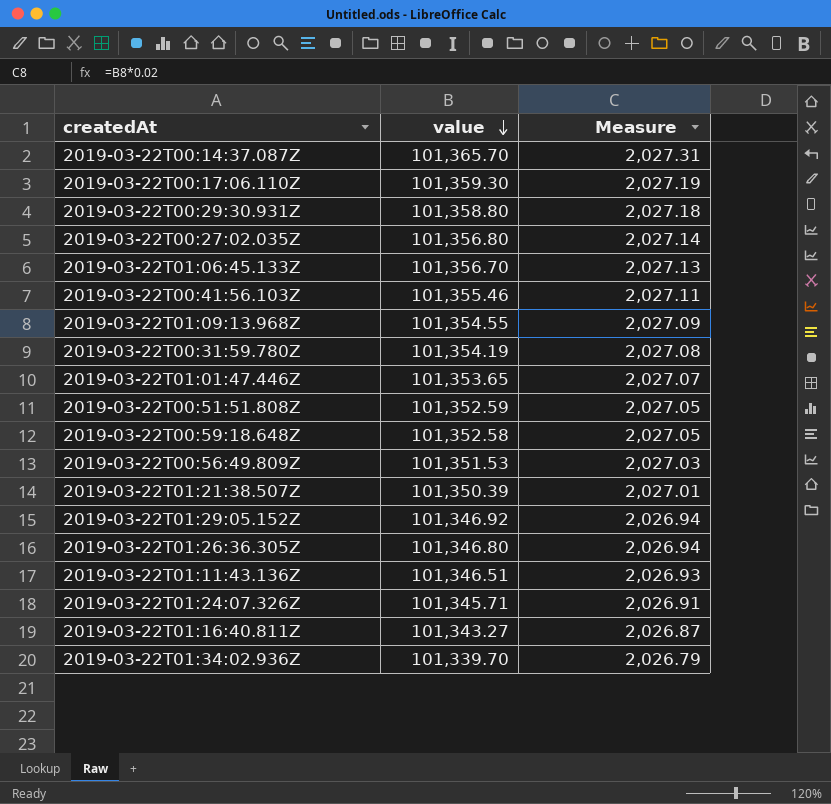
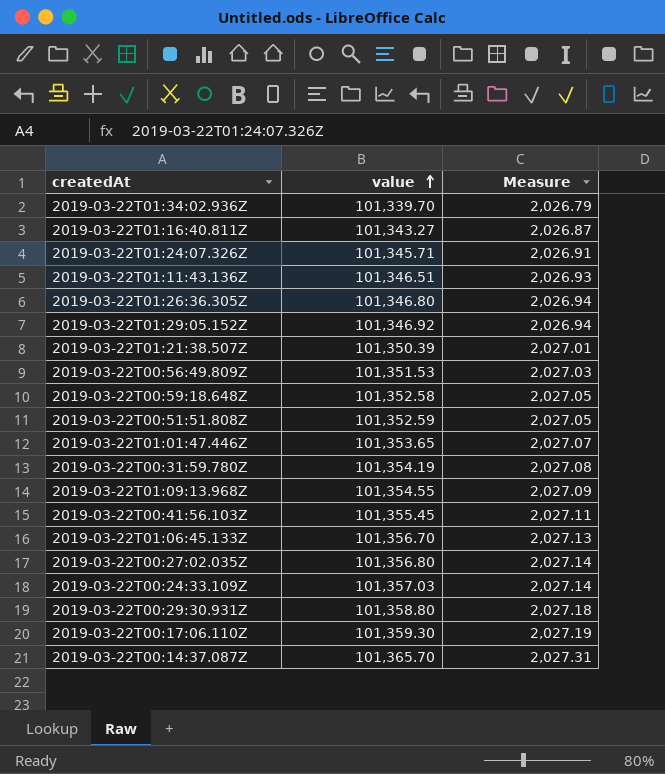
row order: value descending -> value ascending
2019-03-22T00:41:56.103Z | value: 101,355.46 -> 101,355.45
row 2019-03-22T00:24:33.109Z: none -> 101,357.03 | 2,027.14

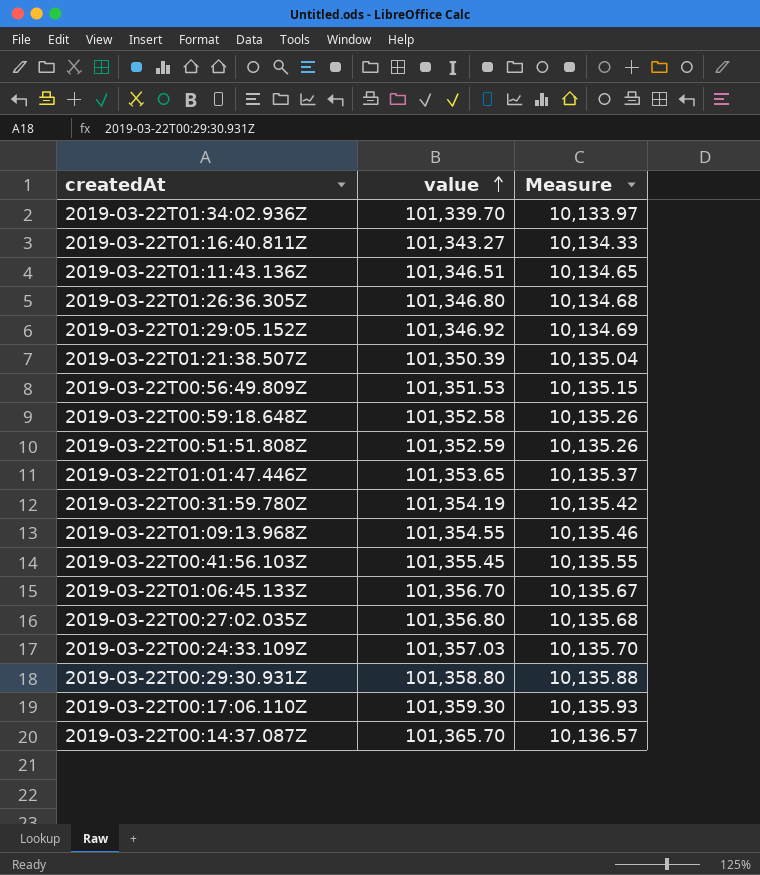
column Measure | formula: [value] * 0.02 -> [value] * 0.1
row 2019-03-22T01:24:07.326Z: 101,345.71 | 2,026.91 -> none

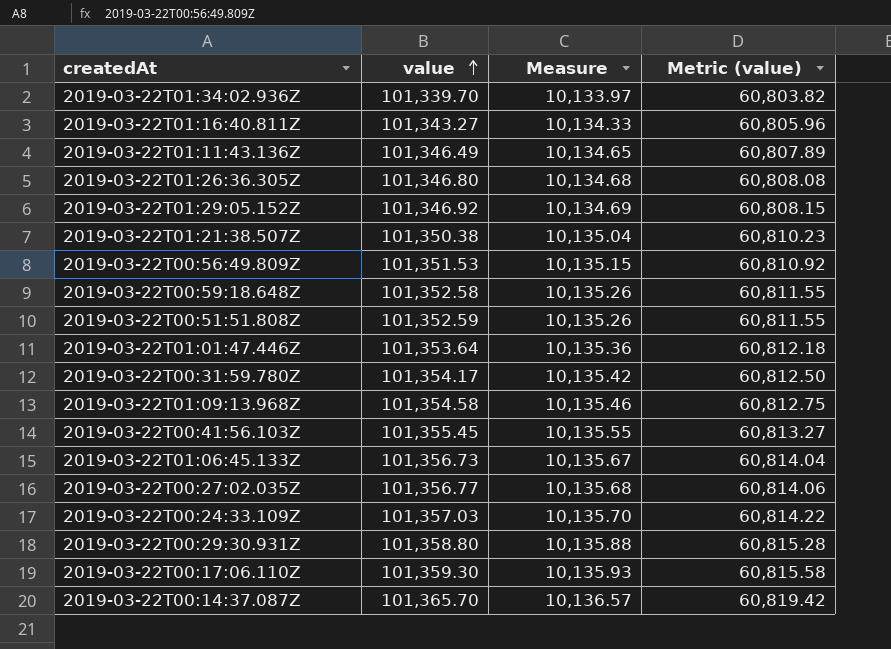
column Metric (value) | formula: none -> [value] * 0.6
2019-03-22T01:11:43.136Z | value: 101,346.51 -> 101,346.49
2019-03-22T01:21:38.507Z | value: 101,350.39 -> 101,350.38
2019-03-22T01:01:47.446Z | value: 101,353.65 -> 101,353.64
2019-03-22T01:01:47.446Z | Measure: 10,135.37 -> 10,135.36
2019-03-22T00:31:59.780Z | value: 101,354.19 -> 101,354.17
2019-03-22T01:09:13.968Z | value: 101,354.55 -> 101,354.58
2019-03-22T01:06:45.133Z | value: 101,356.70 -> 101,356.73
2019-03-22T00:27:02.035Z | value: 101,356.80 -> 101,356.77

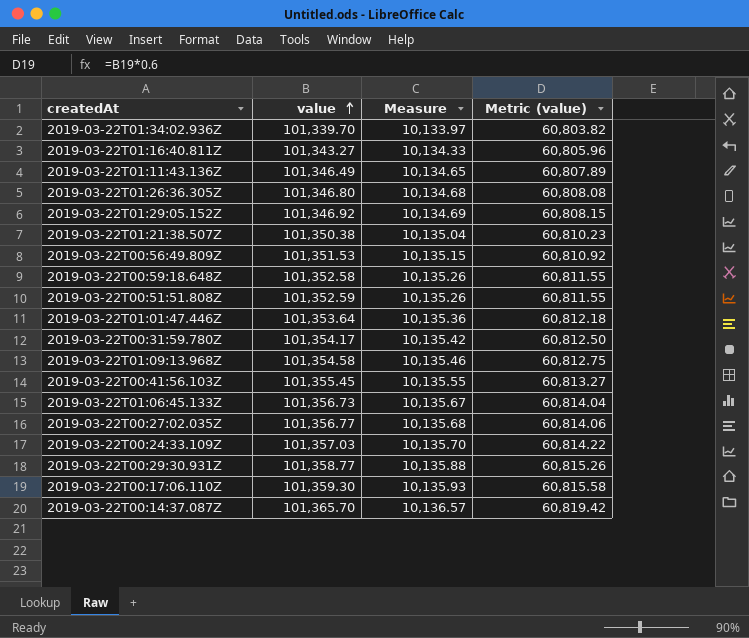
2019-03-22T00:29:30.931Z | value: 101,358.80 -> 101,358.77
2019-03-22T00:29:30.931Z | Metric (value): 60,815.28 -> 60,815.26

